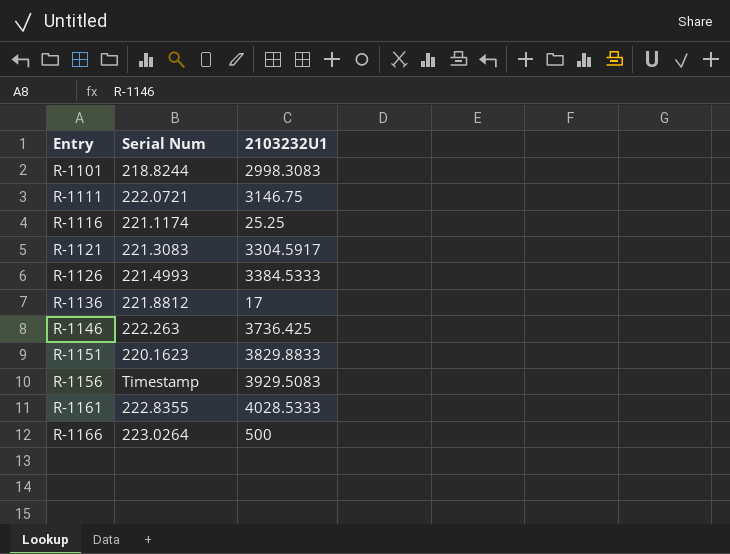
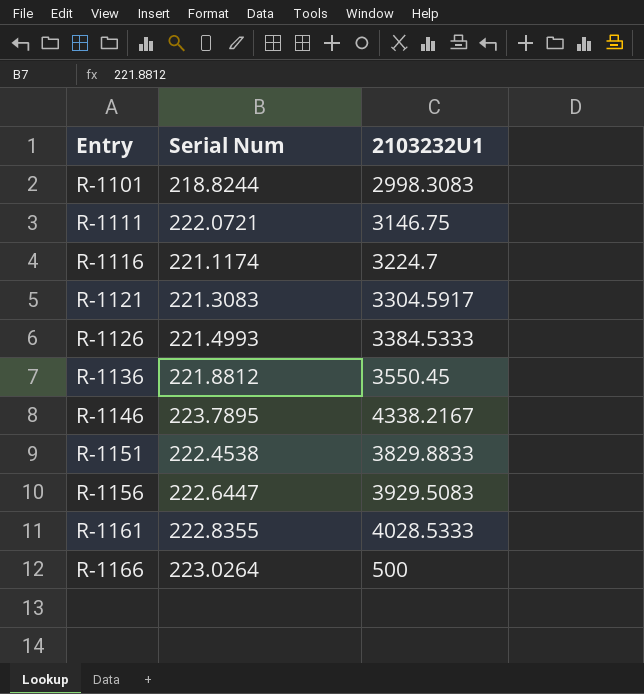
R-1116 | 2103232U1: 25.25 -> 3224.7
R-1136 | 2103232U1: 17 -> 3550.45
R-1146 | Serial Num: 222.263 -> 223.7895
R-1146 | 2103232U1: 3736.425 -> 4338.2167
R-1151 | Serial Num: 220.1623 -> 222.4538
R-1156 | Serial Num: Timestamp -> 222.6447

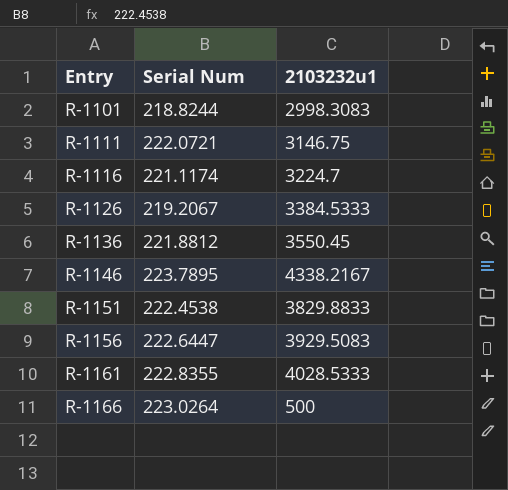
column name: 2103232U1 -> 2103232u1
row R-1121: 221.3083 | 3304.5917 -> none
R-1126 | Serial Num: 221.4993 -> 219.2067

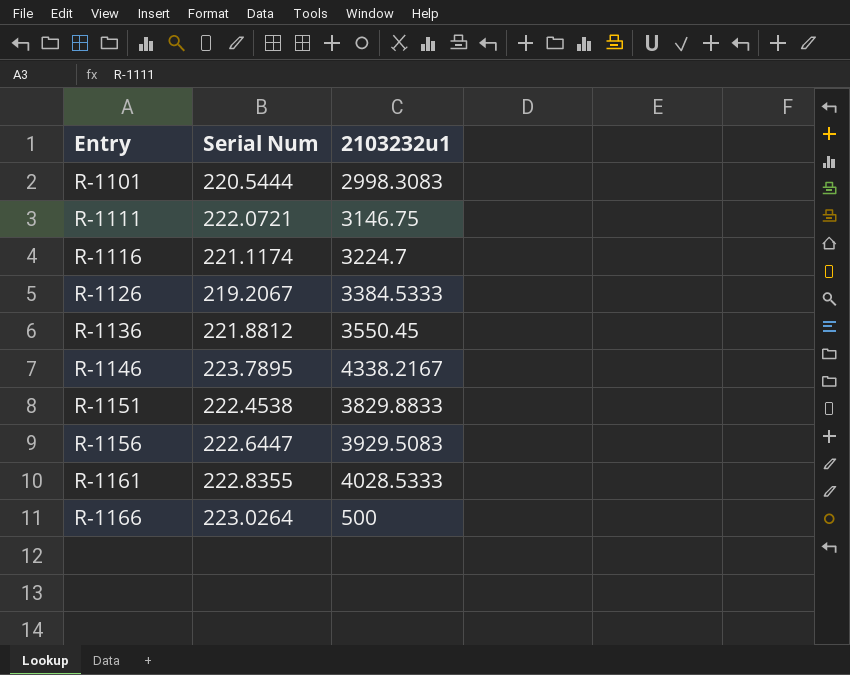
R-1101 | Serial Num: 218.8244 -> 220.5444

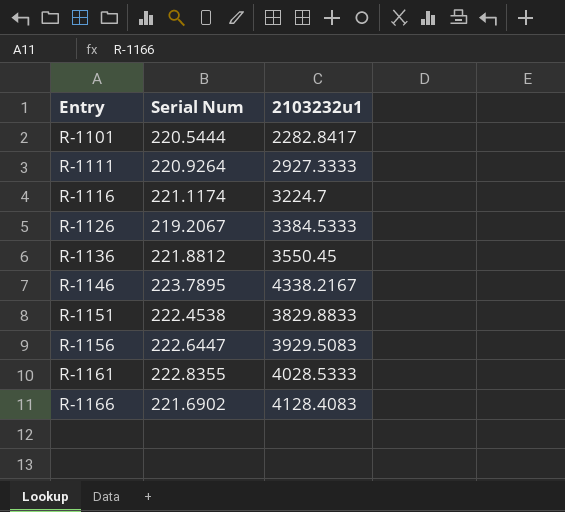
R-1101 | 2103232u1: 2998.3083 -> 2282.8417
R-1111 | Serial Num: 222.0721 -> 220.9264
R-1111 | 2103232u1: 3146.75 -> 2927.3333
R-1166 | Serial Num: 223.0264 -> 221.6902
R-1166 | 2103232u1: 500 -> 4128.4083

